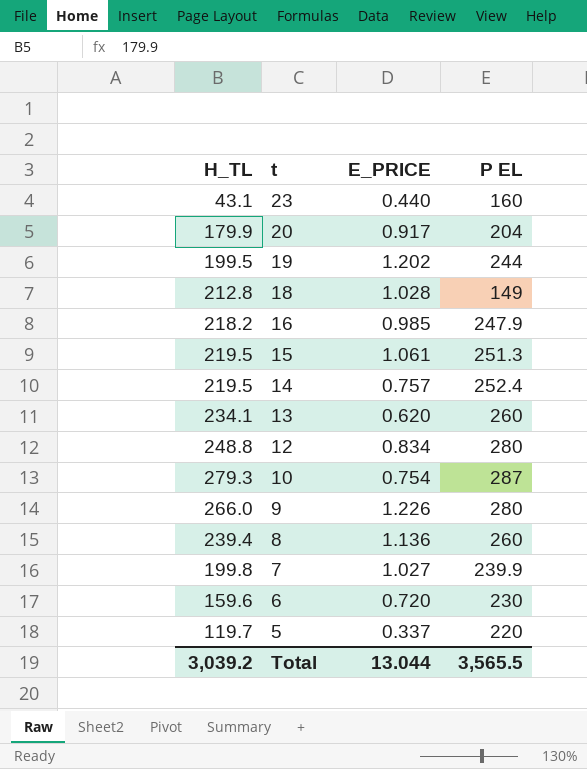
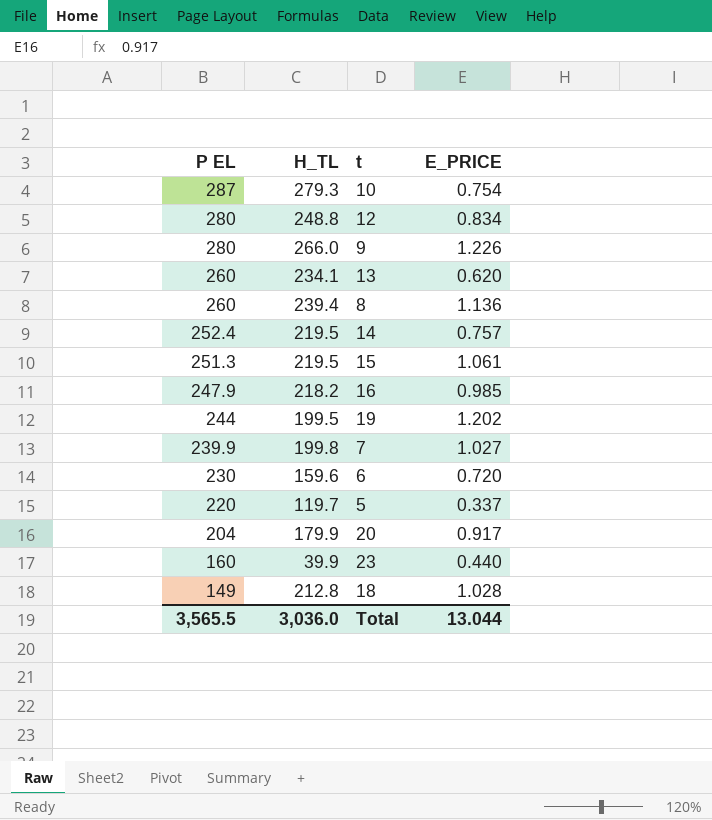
row order: t descending -> P EL descending
column P EL | position: 4 -> 1
23 | H_TL: 43.1 -> 39.9
Total | H_TL: 3,039.2 -> 3,036.0

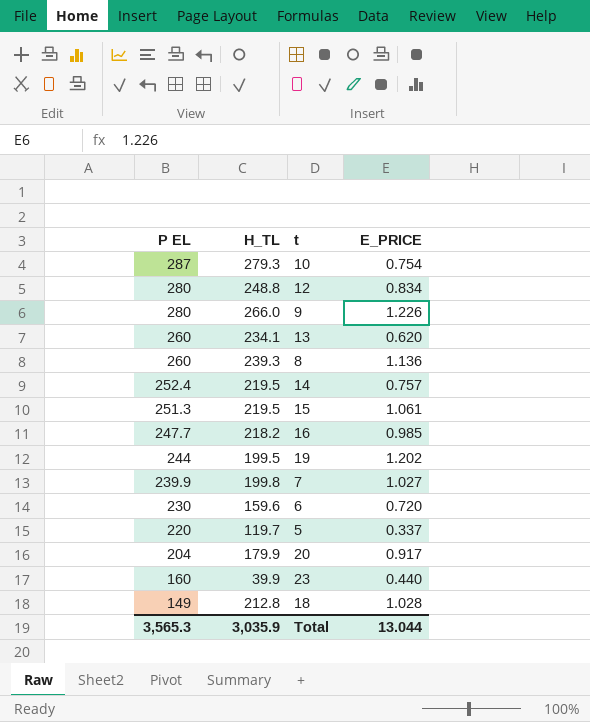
8 | H_TL: 239.4 -> 239.3
16 | P EL: 247.9 -> 247.7
Total | P EL: 3,565.5 -> 3,565.3
Total | H_TL: 3,036.0 -> 3,035.9

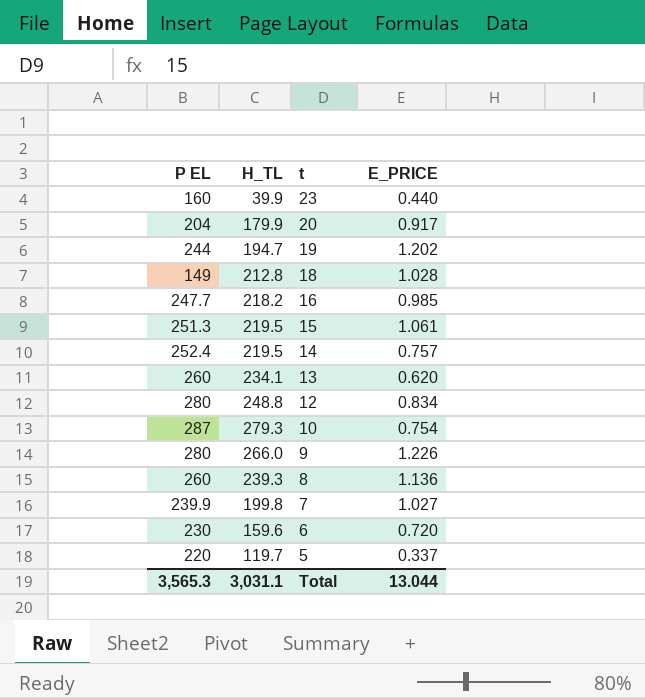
row order: P EL descending -> t descending
19 | H_TL: 199.5 -> 194.7
Total | H_TL: 3,035.9 -> 3,031.1

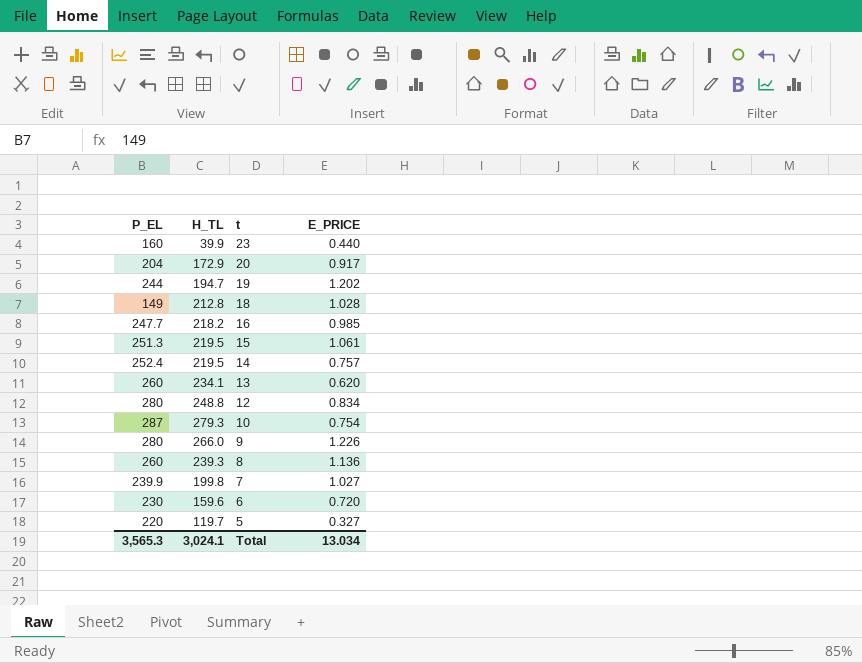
column name: P EL -> P_EL
20 | H_TL: 179.9 -> 172.9
5 | E_PRICE: 0.337 -> 0.327
Total | H_TL: 3,031.1 -> 3,024.1
Total | E_PRICE: 13.044 -> 13.034

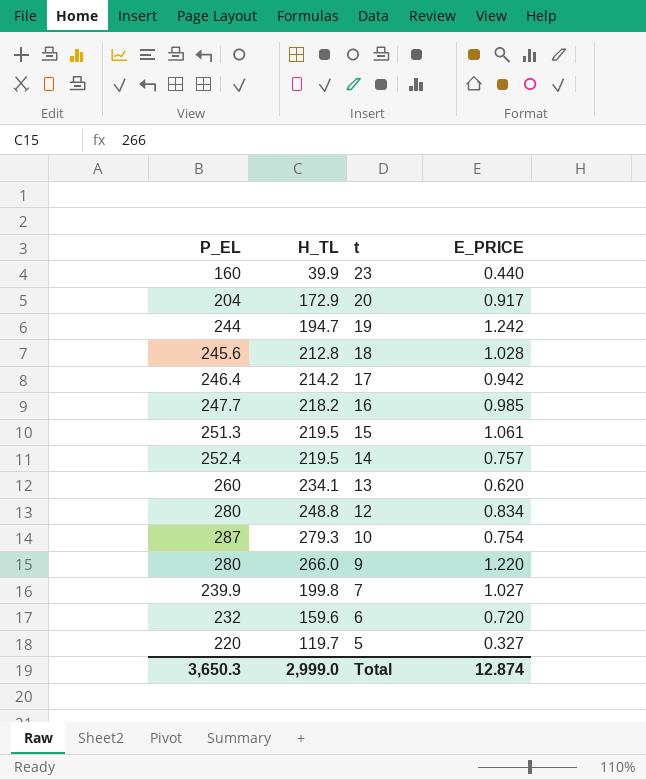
row 8: 260 | 239.3 | 1.136 -> none
19 | E_PRICE: 1.202 -> 1.242
18 | P_EL: 149 -> 245.6
row 17: none -> 246.4 | 214.2 | 0.942
9 | E_PRICE: 1.226 -> 1.220
6 | P_EL: 230 -> 232
Total | P_EL: 3,565.3 -> 3,650.3
Total | H_TL: 3,024.1 -> 2,999.0
Total | E_PRICE: 13.034 -> 12.874

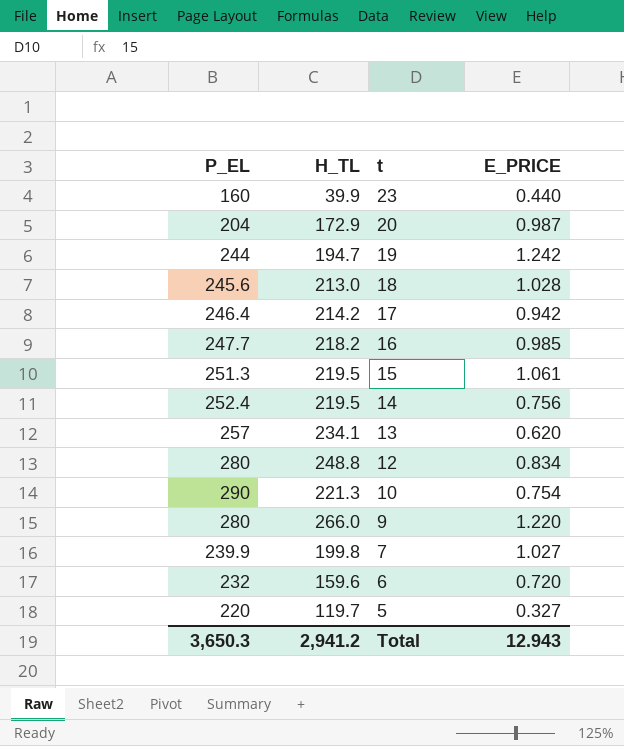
20 | E_PRICE: 0.917 -> 0.987
18 | H_TL: 212.8 -> 213.0
14 | E_PRICE: 0.757 -> 0.756
13 | P_EL: 260 -> 257
10 | P_EL: 287 -> 290
10 | H_TL: 279.3 -> 221.3
Total | H_TL: 2,999.0 -> 2,941.2
Total | E_PRICE: 12.874 -> 12.943

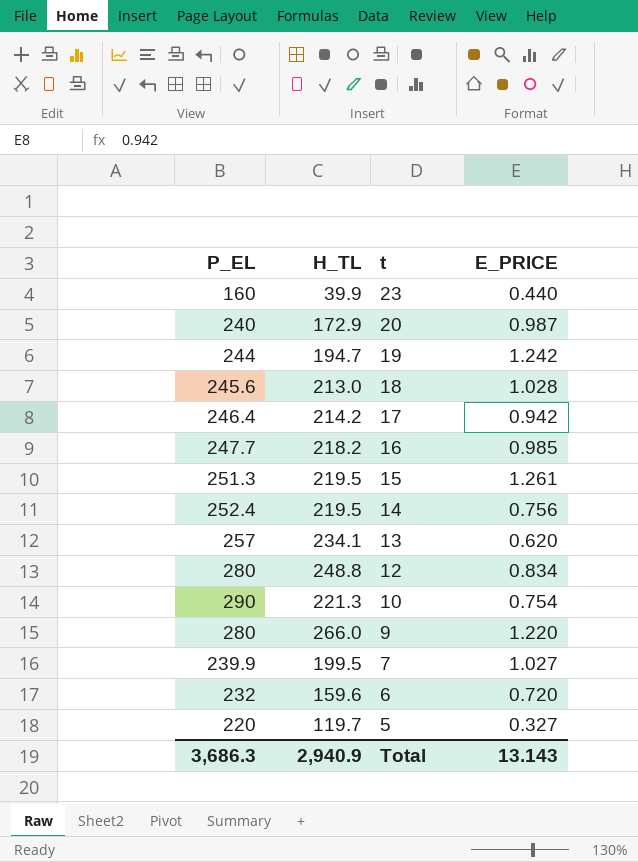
20 | P_EL: 204 -> 240
15 | E_PRICE: 1.061 -> 1.261
7 | H_TL: 199.8 -> 199.5
Total | P_EL: 3,650.3 -> 3,686.3
Total | H_TL: 2,941.2 -> 2,940.9
Total | E_PRICE: 12.943 -> 13.143

